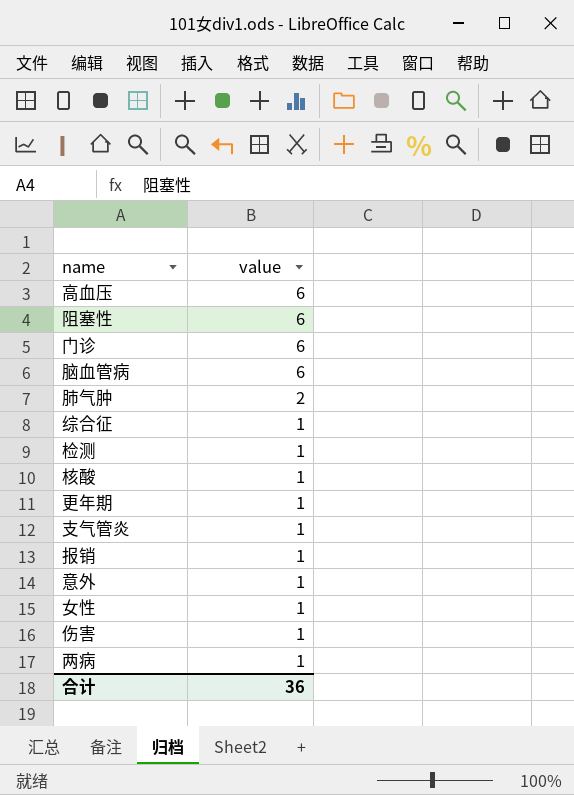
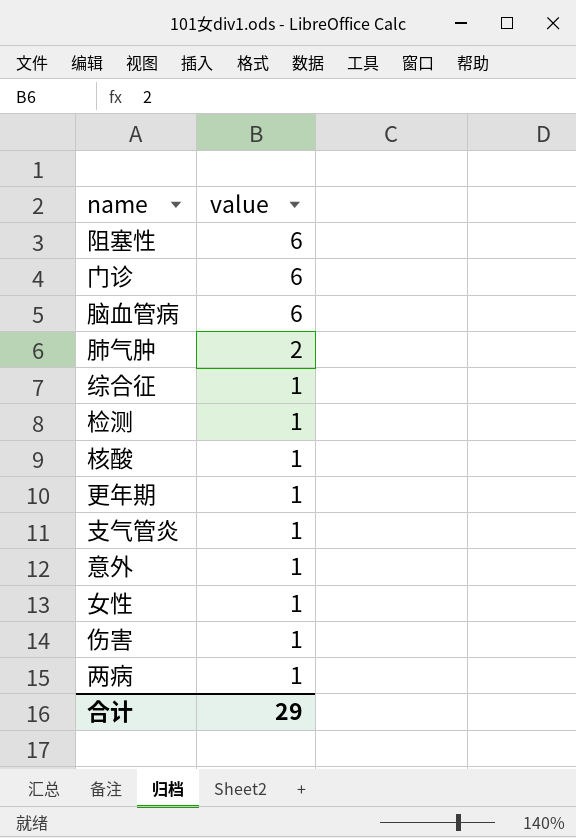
row 高血压: 6 -> none
row 报销: 1 -> none
合计 | value: 36 -> 29

